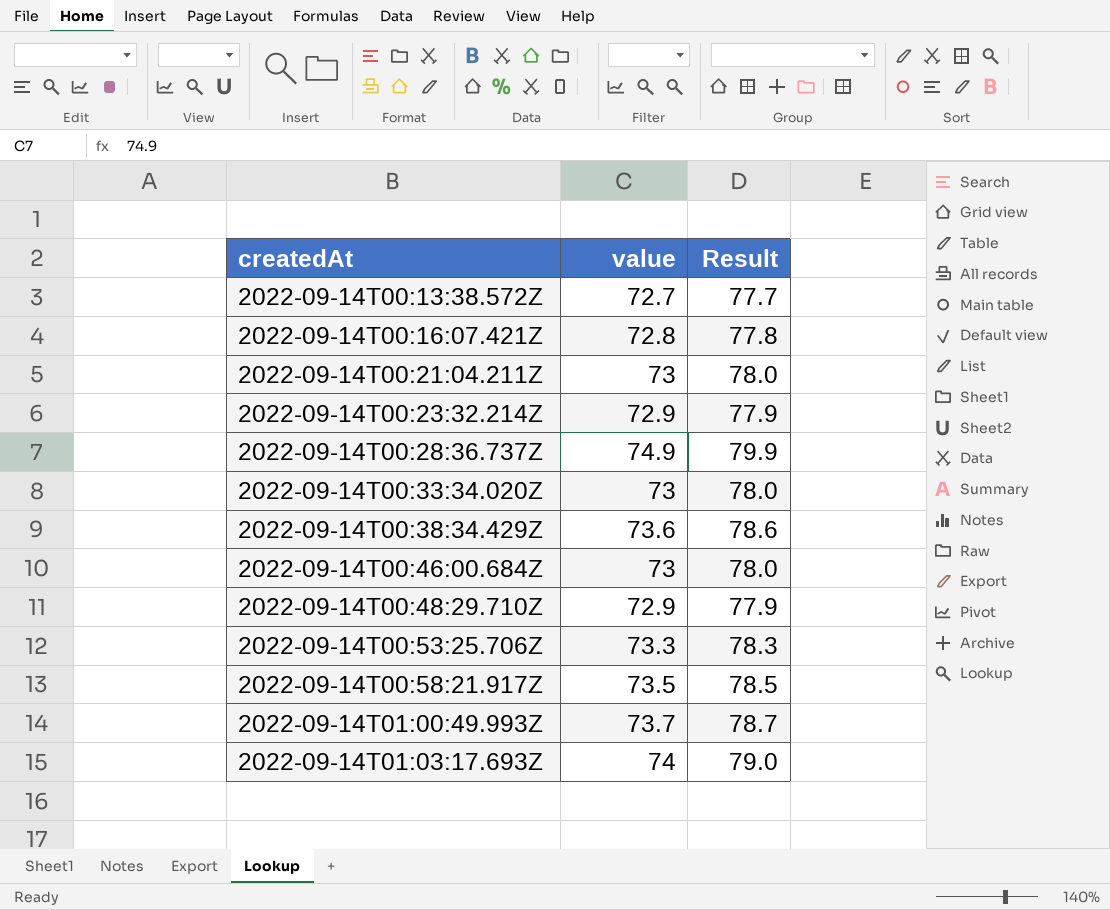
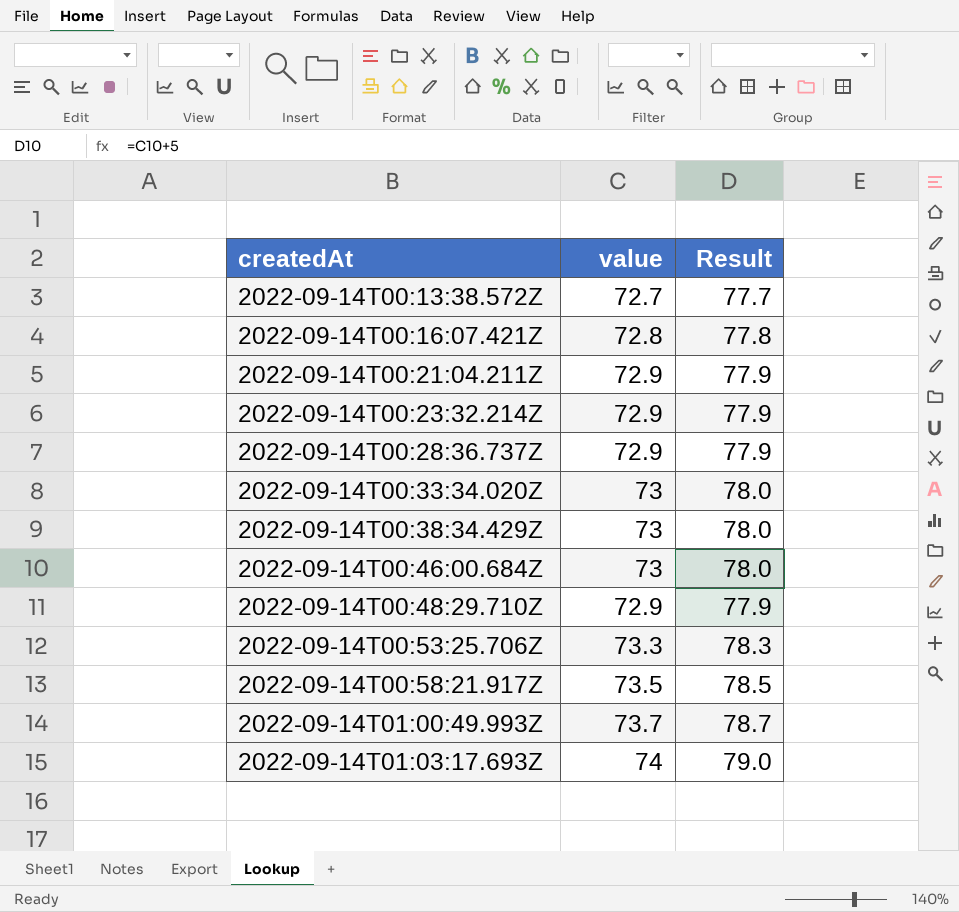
2022-09-14T00:21:04.211Z | value: 73 -> 72.9
2022-09-14T00:21:04.211Z | Result: 78.0 -> 77.9
2022-09-14T00:28:36.737Z | value: 74.9 -> 72.9
2022-09-14T00:28:36.737Z | Result: 79.9 -> 77.9
2022-09-14T00:38:34.429Z | value: 73.6 -> 73
2022-09-14T00:38:34.429Z | Result: 78.6 -> 78.0

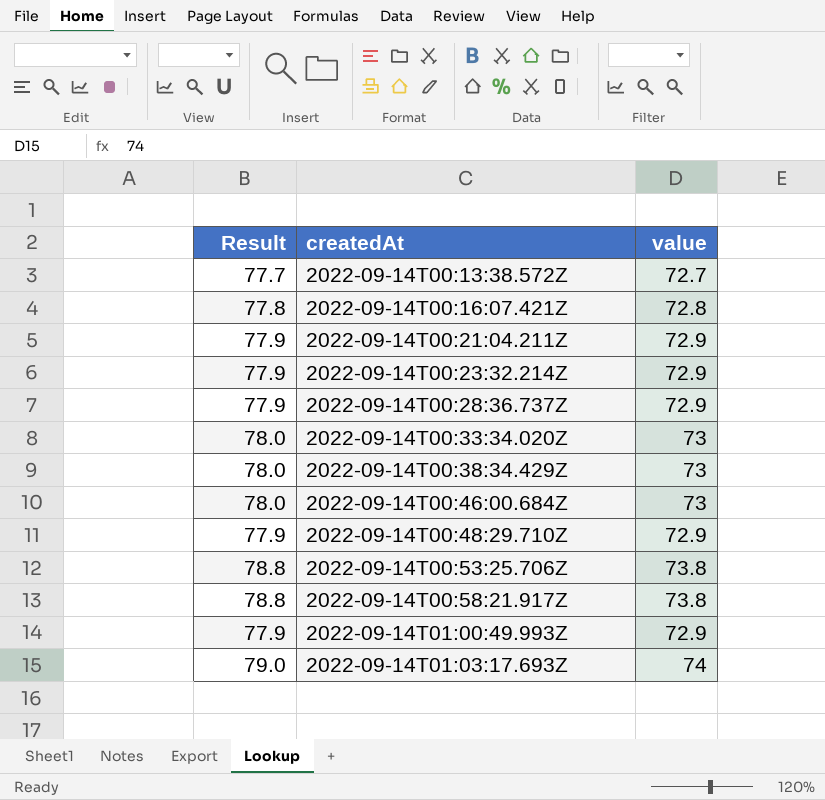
column Result | position: 3 -> 1
2022-09-14T00:53:25.706Z | Result: 78.3 -> 78.8
2022-09-14T00:53:25.706Z | value: 73.3 -> 73.8
2022-09-14T00:58:21.917Z | Result: 78.5 -> 78.8
2022-09-14T00:58:21.917Z | value: 73.5 -> 73.8
2022-09-14T01:00:49.993Z | Result: 78.7 -> 77.9
2022-09-14T01:00:49.993Z | value: 73.7 -> 72.9

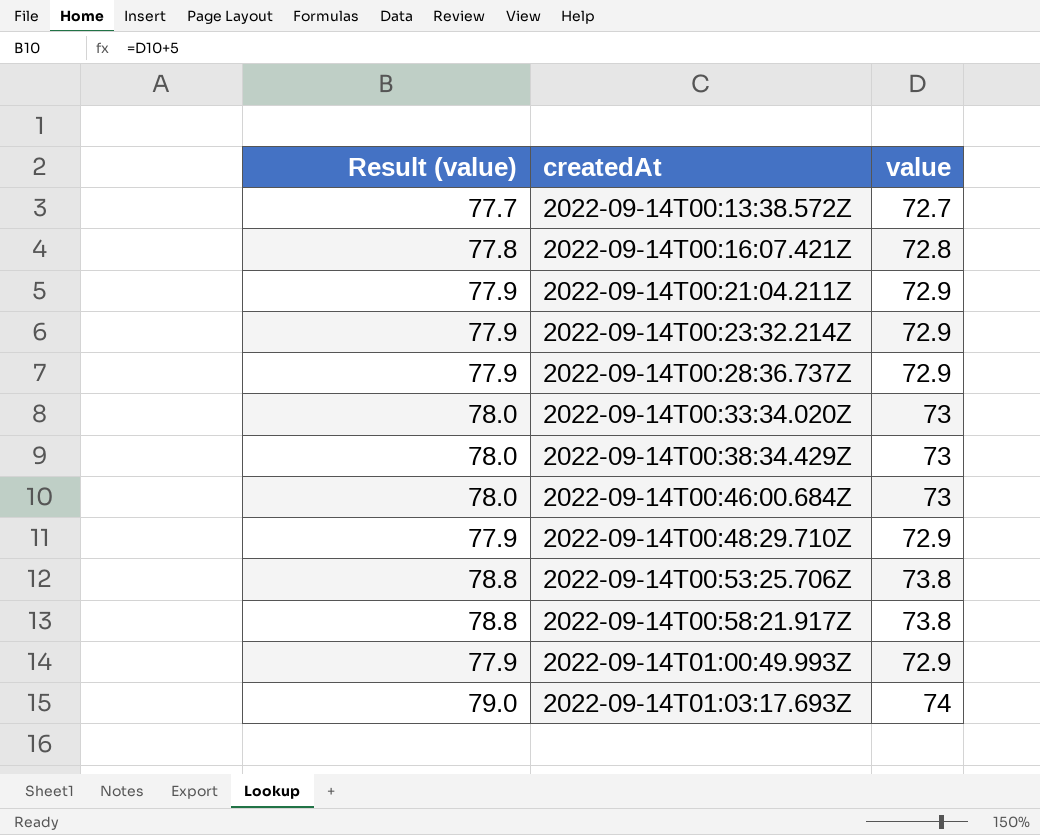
column name: Result -> Result (value)

